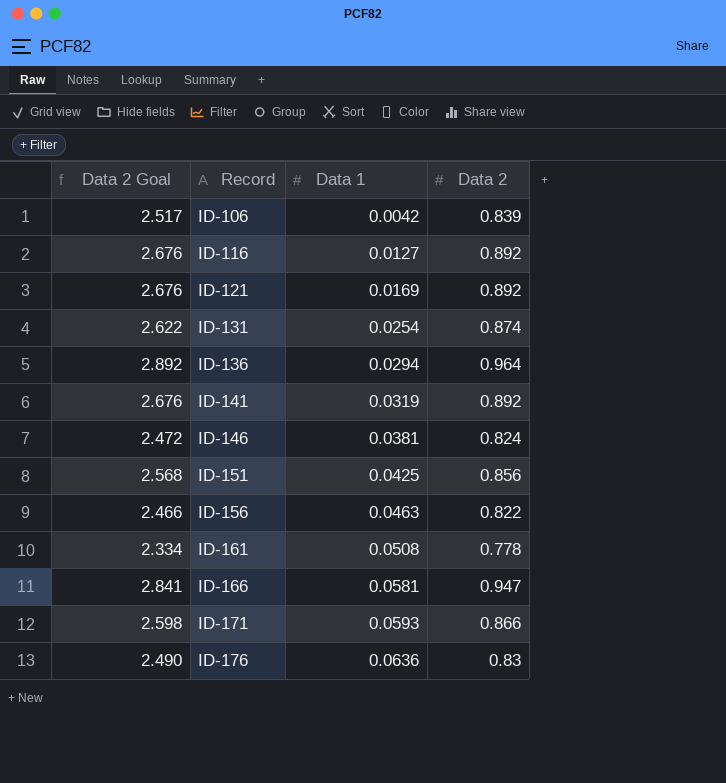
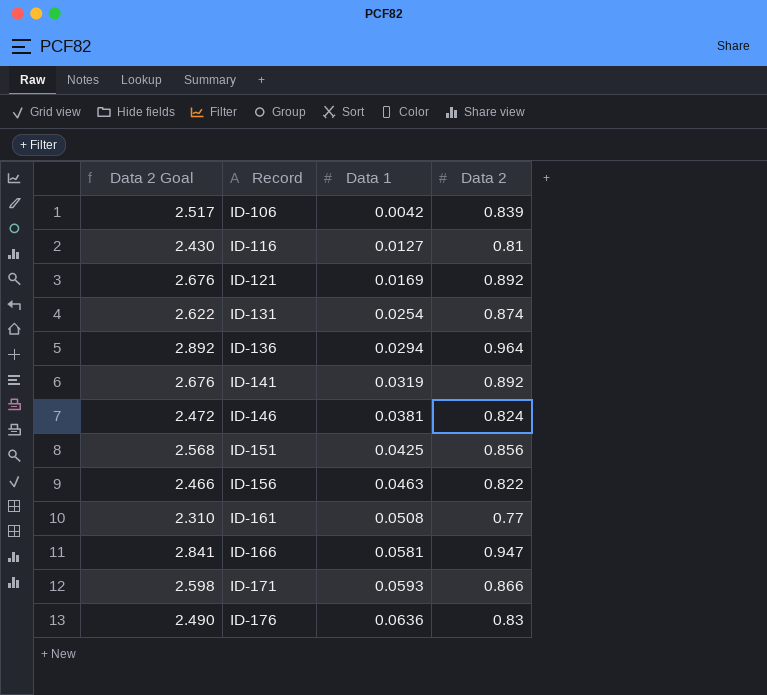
ID-116 | Data 2 Goal: 2.676 -> 2.430
ID-116 | Data 2: 0.892 -> 0.81
ID-161 | Data 2 Goal: 2.334 -> 2.310
ID-161 | Data 2: 0.778 -> 0.77

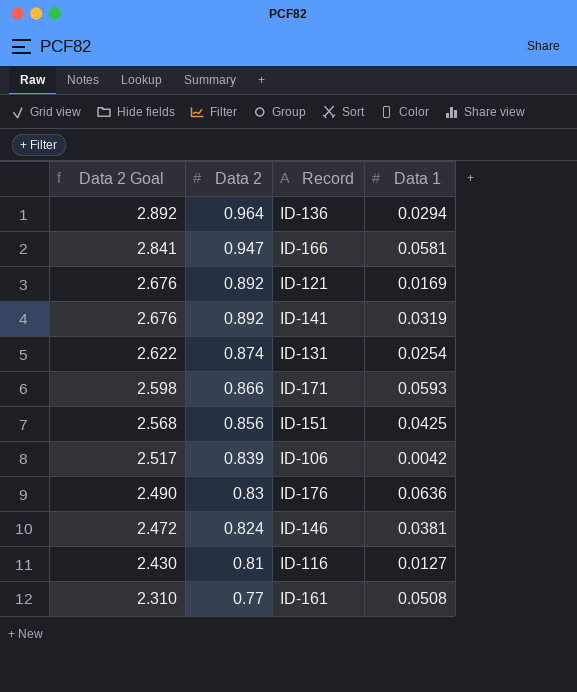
row order: Record ascending -> Data 2 Goal descending
column Data 2 | position: 4 -> 2
row ID-156: 2.466 | 0.0463 | 0.822 -> none

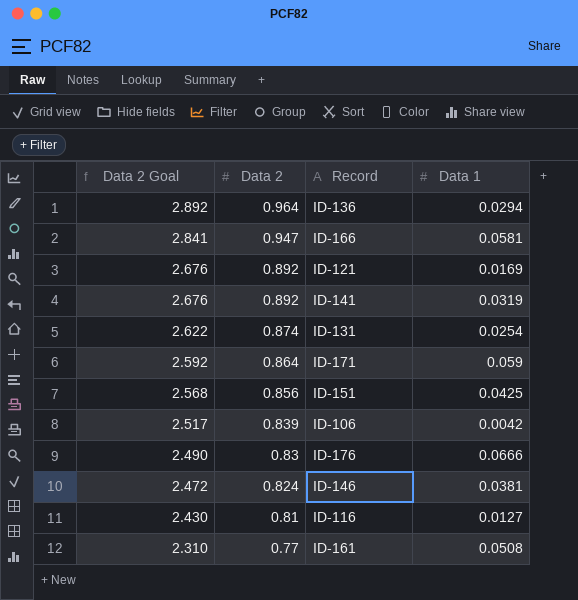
ID-171 | Data 2 Goal: 2.598 -> 2.592
ID-171 | Data 2: 0.866 -> 0.864
ID-171 | Data 1: 0.0593 -> 0.059
ID-176 | Data 1: 0.0636 -> 0.0666

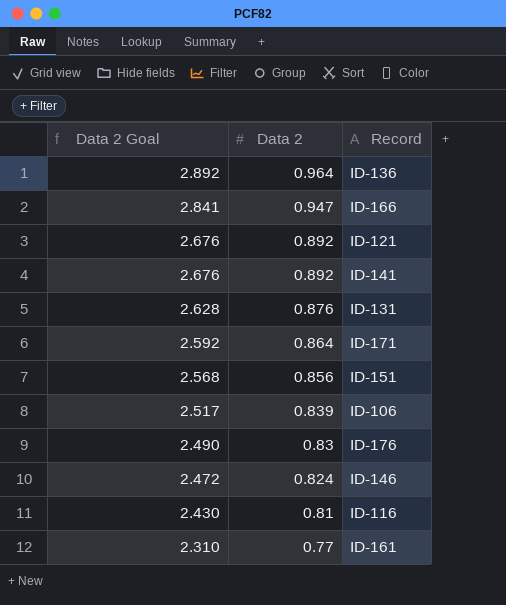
column Data 1 | position: 4 -> none
ID-131 | Data 2 Goal: 2.622 -> 2.628
ID-131 | Data 2: 0.874 -> 0.876

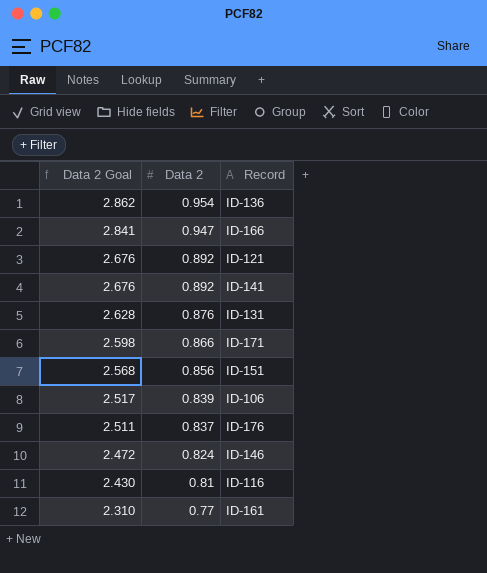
ID-136 | Data 2 Goal: 2.892 -> 2.862
ID-136 | Data 2: 0.964 -> 0.954
ID-171 | Data 2 Goal: 2.592 -> 2.598
ID-171 | Data 2: 0.864 -> 0.866
ID-176 | Data 2 Goal: 2.490 -> 2.511
ID-176 | Data 2: 0.83 -> 0.837

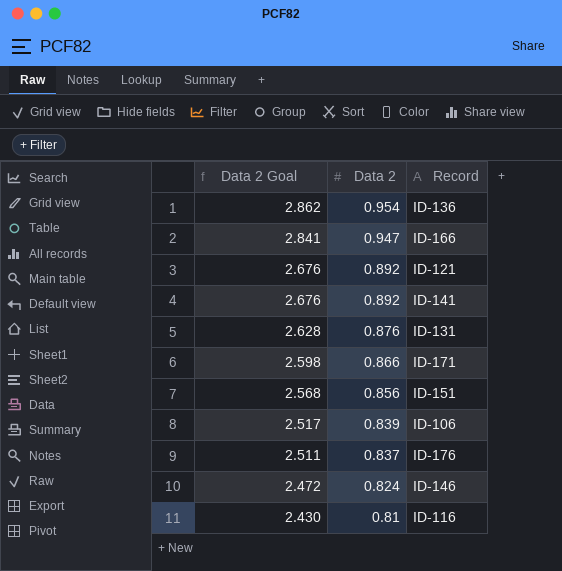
row ID-161: 2.310 | 0.77 -> none

